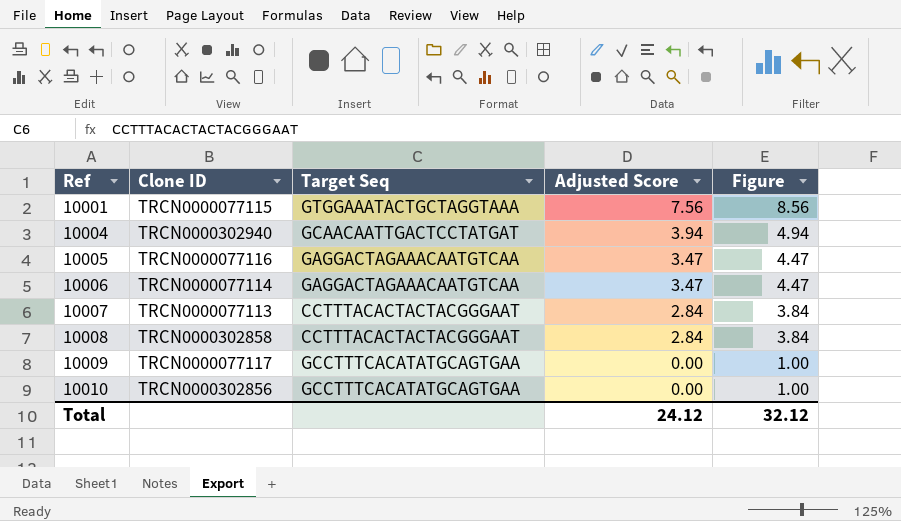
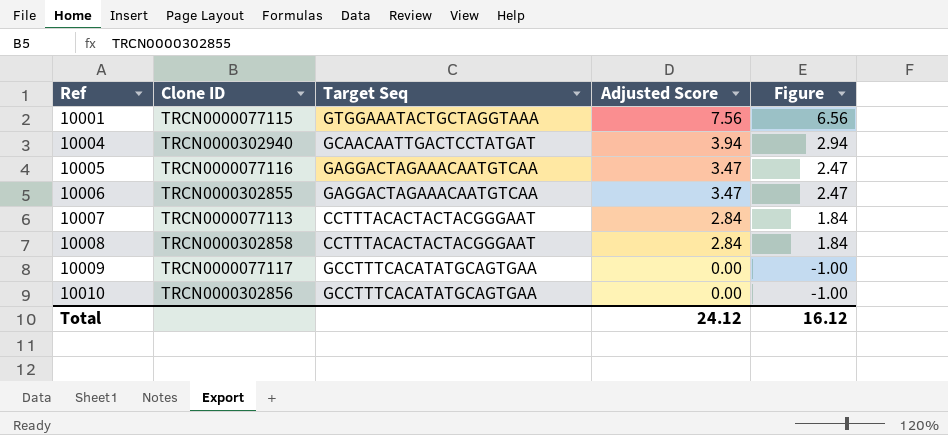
column Figure | formula: [Adjusted Score] + 1 -> [Adjusted Score] - 1
10006 | Clone ID: TRCN0000077114 -> TRCN0000302855
Total | Figure: 32.12 -> 16.12

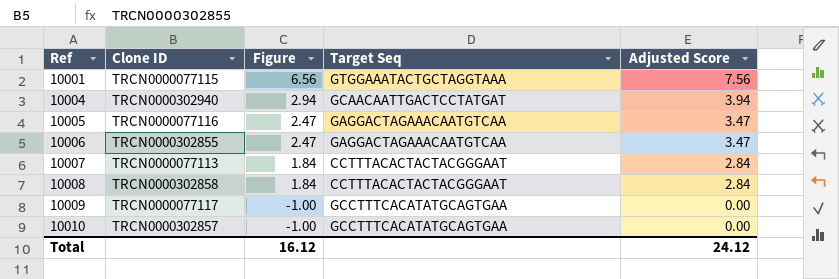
column Figure | position: 5 -> 3
10010 | Clone ID: TRCN0000302856 -> TRCN0000302857

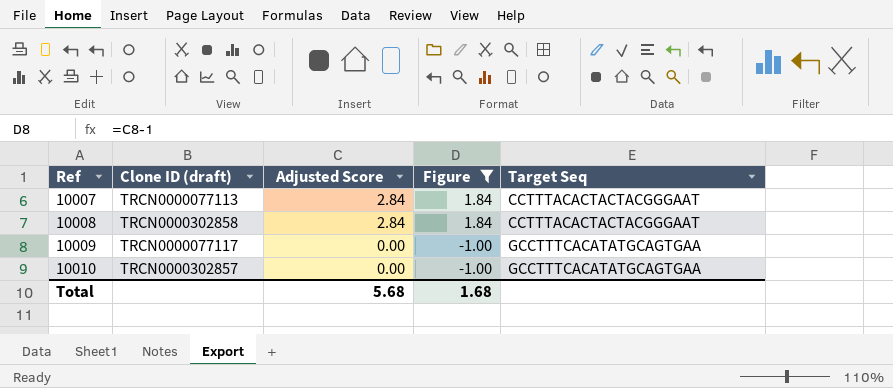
filter: none -> Figure <= 1.84
column name: Clone ID -> Clone ID (draft)
column Adjusted Score | position: 5 -> 3
Total | Adjusted Score: 24.12 -> 5.68
Total | Figure: 16.12 -> 1.68

